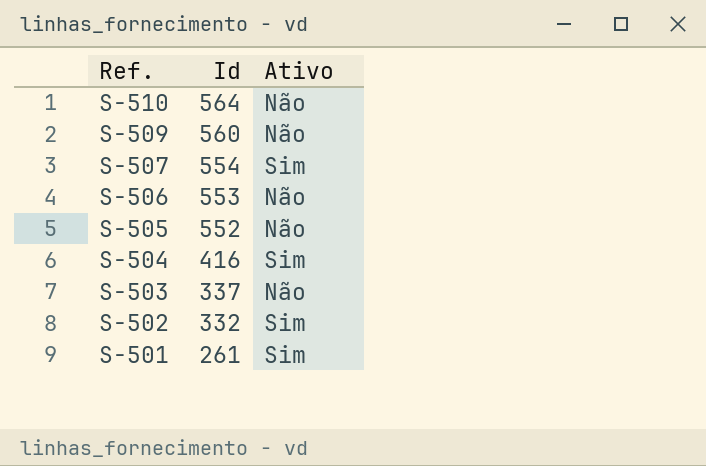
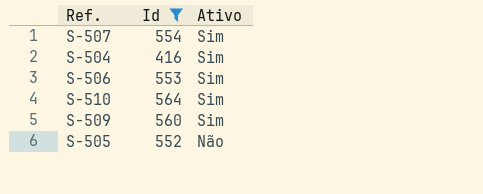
filter: none -> Id >= 416
row order: Ref. descending -> Ativo descending
S-506 | Ativo: Não -> Sim
S-510 | Ativo: Não -> Sim
S-509 | Ativo: Não -> Sim

